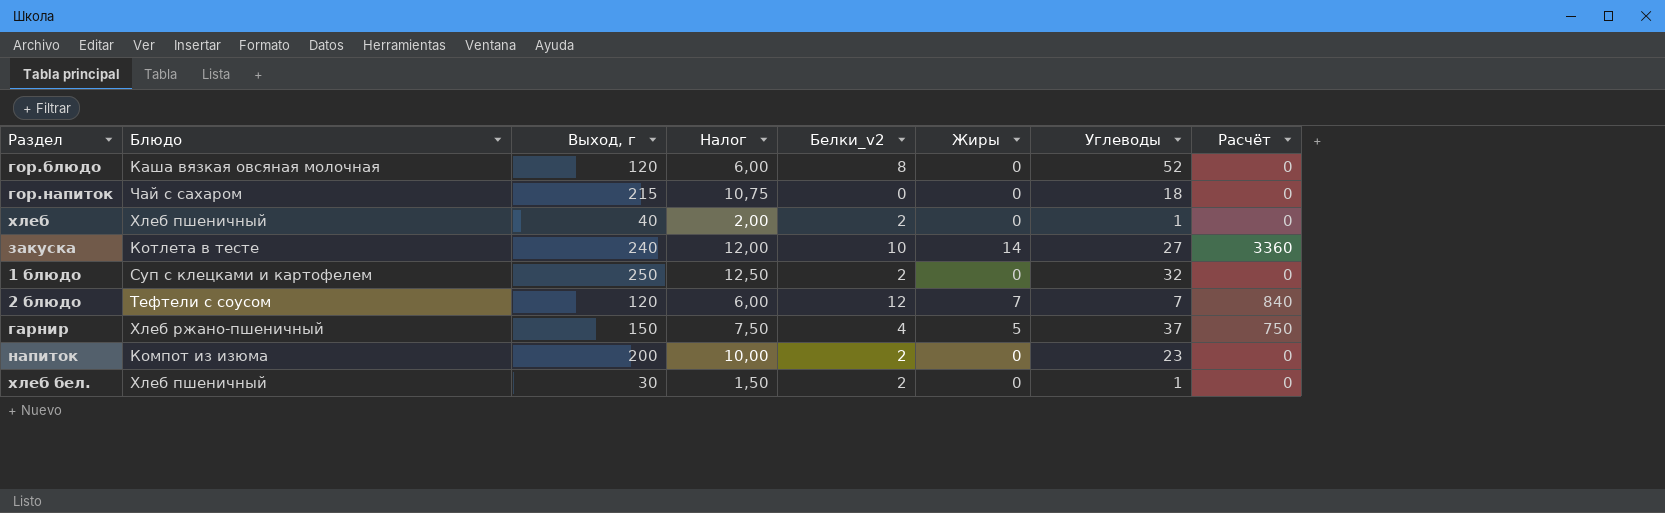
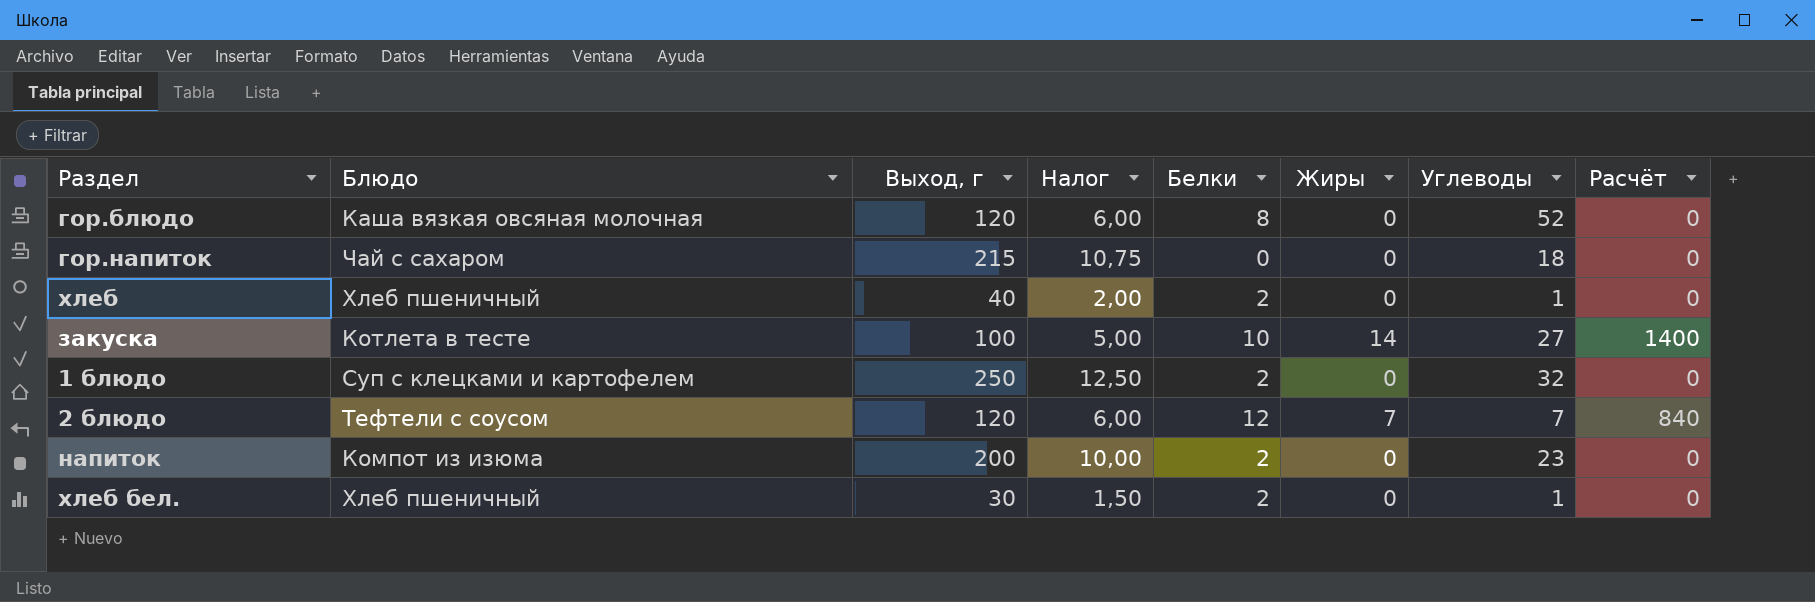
column name: Белки_v2 -> Белки
row гарнир: Хлеб ржано-пшеничный | 150 | 7,50 | 4 | 5 | 37 | 750 -> none
закуска | Выход, г: 240 -> 100
закуска | Налог: 12,00 -> 5,00
закуска | Расчёт: 3360 -> 1400

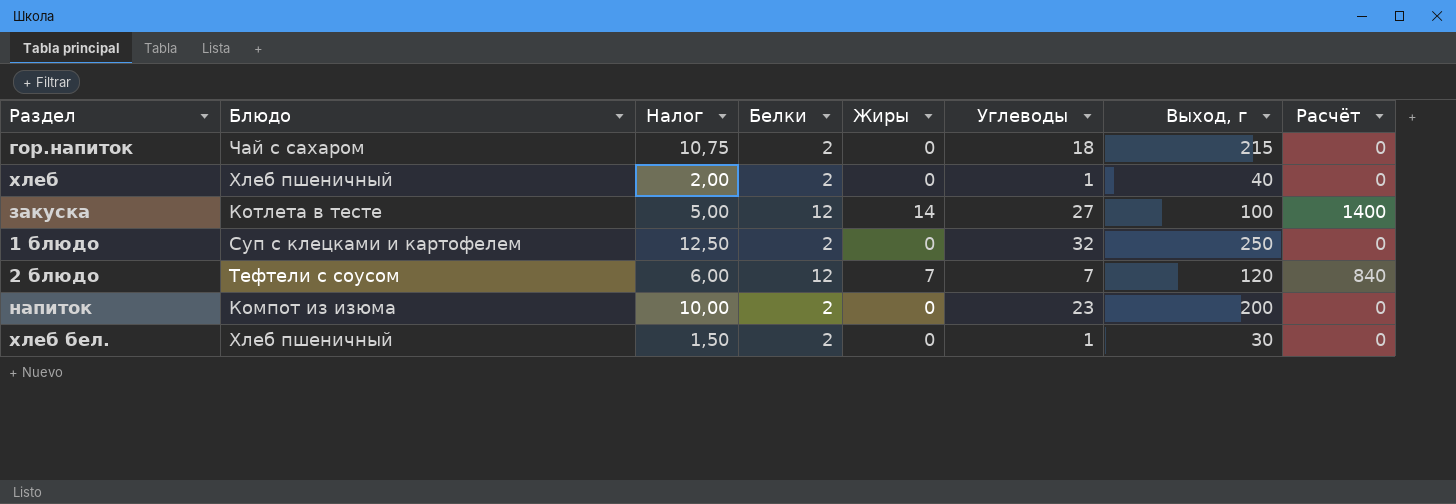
column Выход, г | position: 3 -> 7
row гор.блюдо: Каша вязкая овсяная молочная | 120 | 6,00 | 8 | 0 | 52 | 0 -> none
гор.напиток | Белки: 0 -> 2
закуска | Белки: 10 -> 12

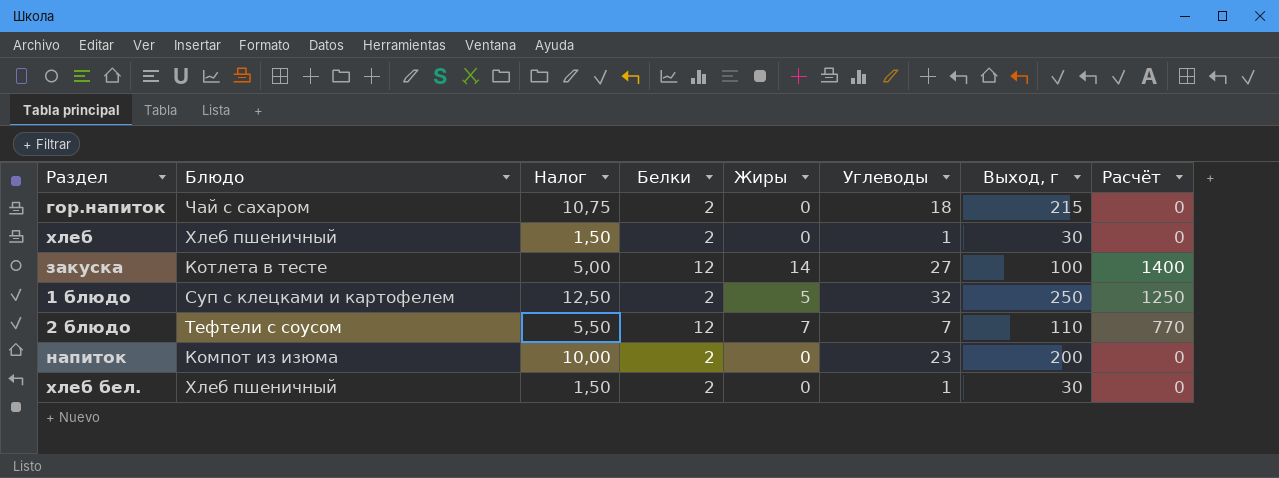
хлеб | Налог: 2,00 -> 1,50
хлеб | Выход, г: 40 -> 30
1 блюдо | Жиры: 0 -> 5
1 блюдо | Расчёт: 0 -> 1250
2 блюдо | Налог: 6,00 -> 5,50
2 блюдо | Выход, г: 120 -> 110
2 блюдо | Расчёт: 840 -> 770

